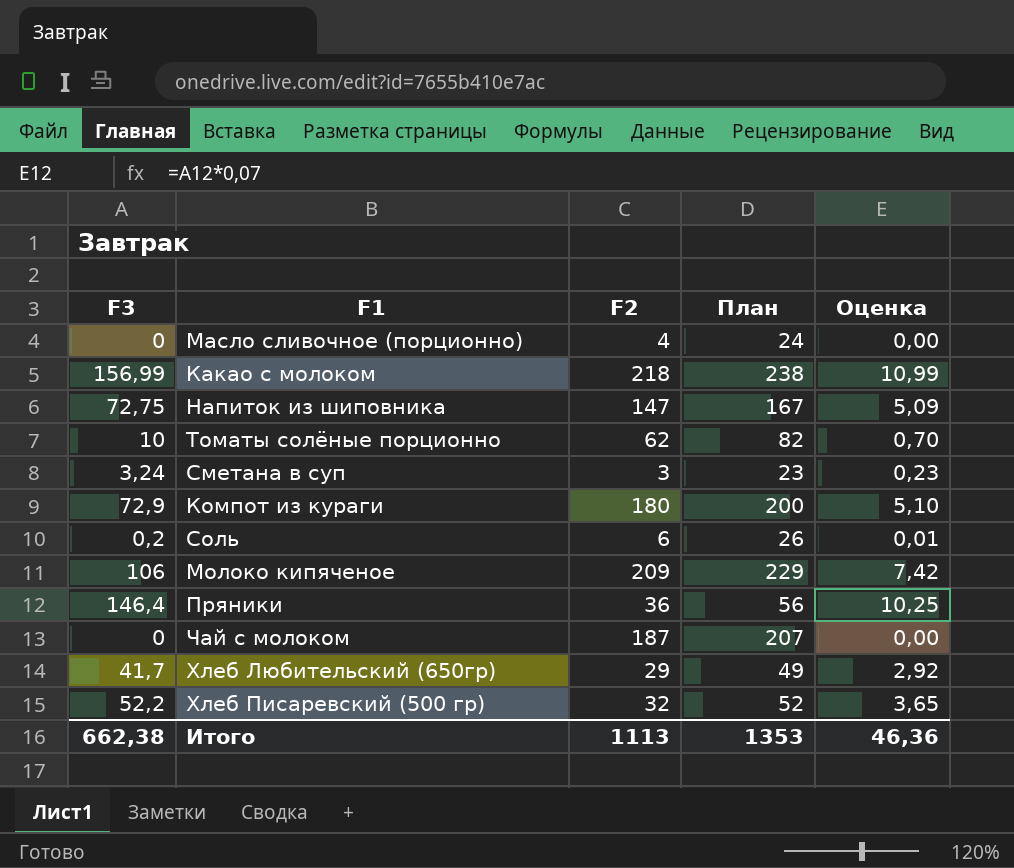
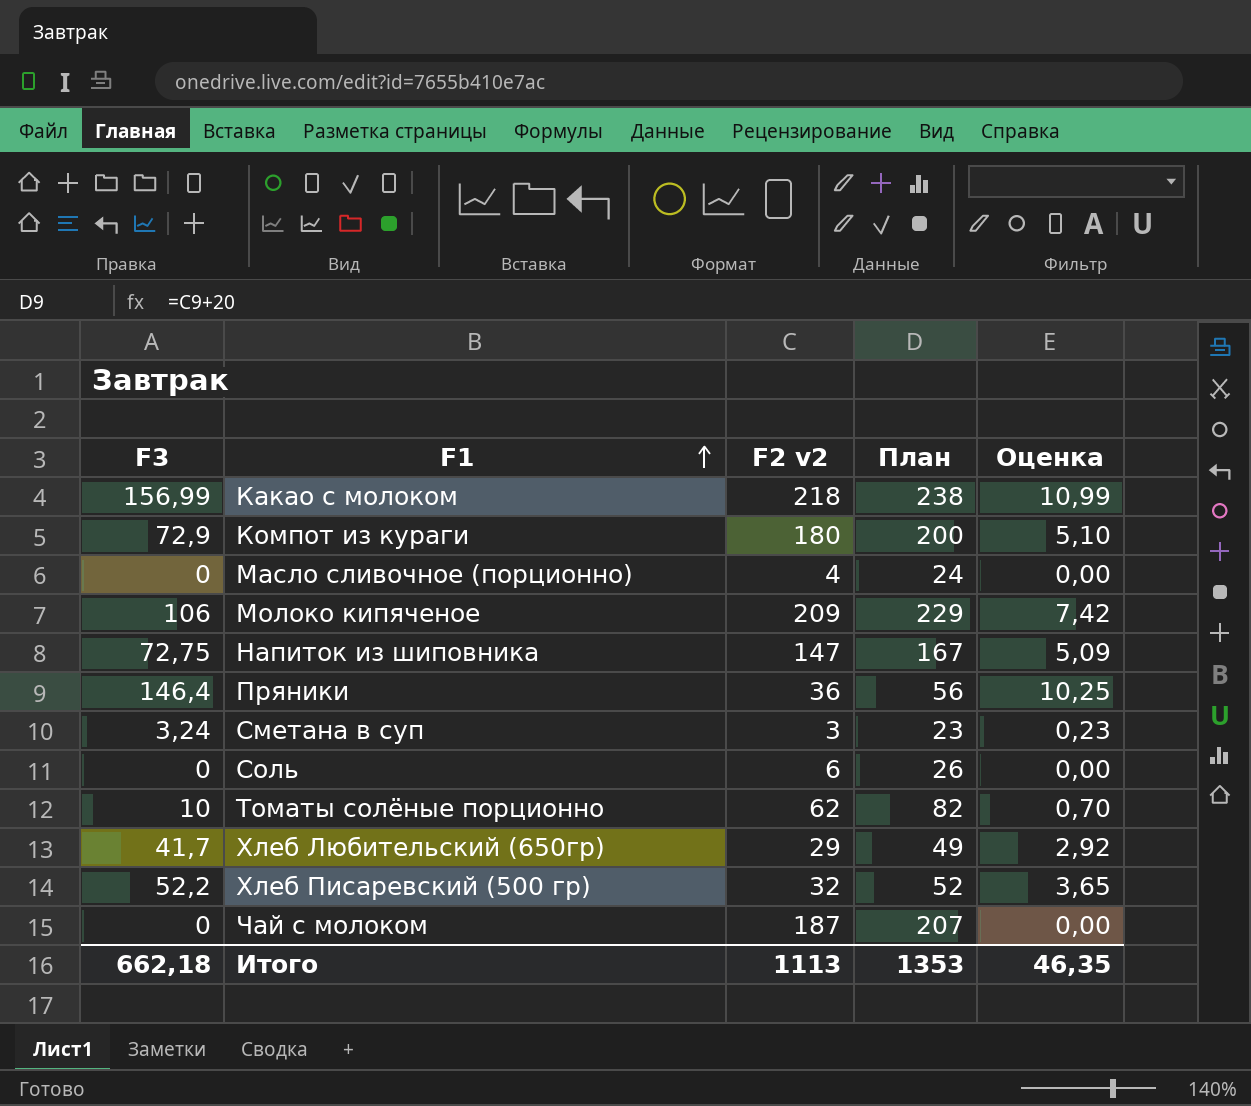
row order: none -> F1 ascending
column name: F2 -> F2 v2
Соль | F3: 0,2 -> 0
Соль | Оценка: 0,01 -> 0,00
Итого | F3: 662,38 -> 662,18
Итого | Оценка: 46,36 -> 46,35

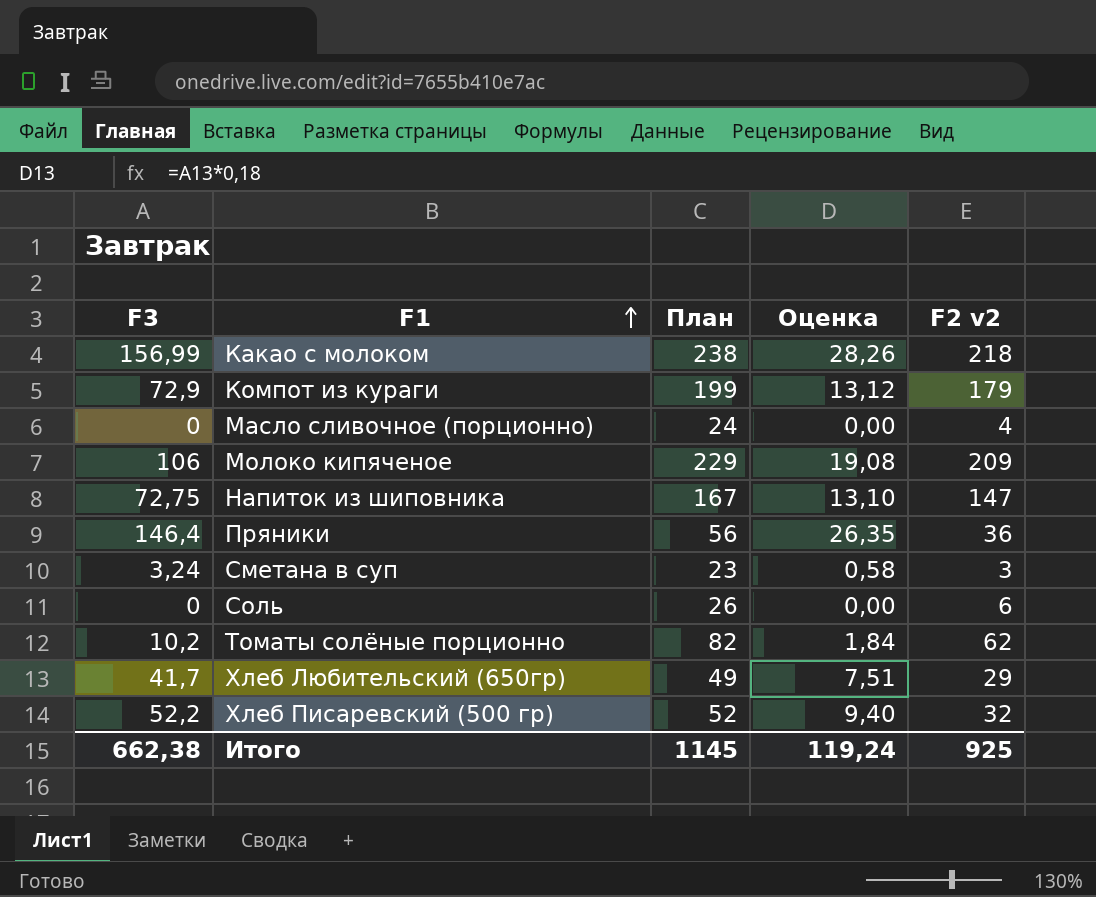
column Оценка | formula: [F3] * 0,07 -> [F3] * 0,18
column F2 v2 | position: 3 -> 5
row Чай с молоком: 0 | 187 | 207 | 0,00 -> none
Компот из кураги | План: 200 -> 199
Компот из кураги | F2 v2: 180 -> 179
Томаты солёные порционно | F3: 10 -> 10,2
Итого | F3: 662,18 -> 662,38
Итого | План: 1353 -> 1145
Итого | Оценка: 46,35 -> 119,24
Итого | F2 v2: 1113 -> 925

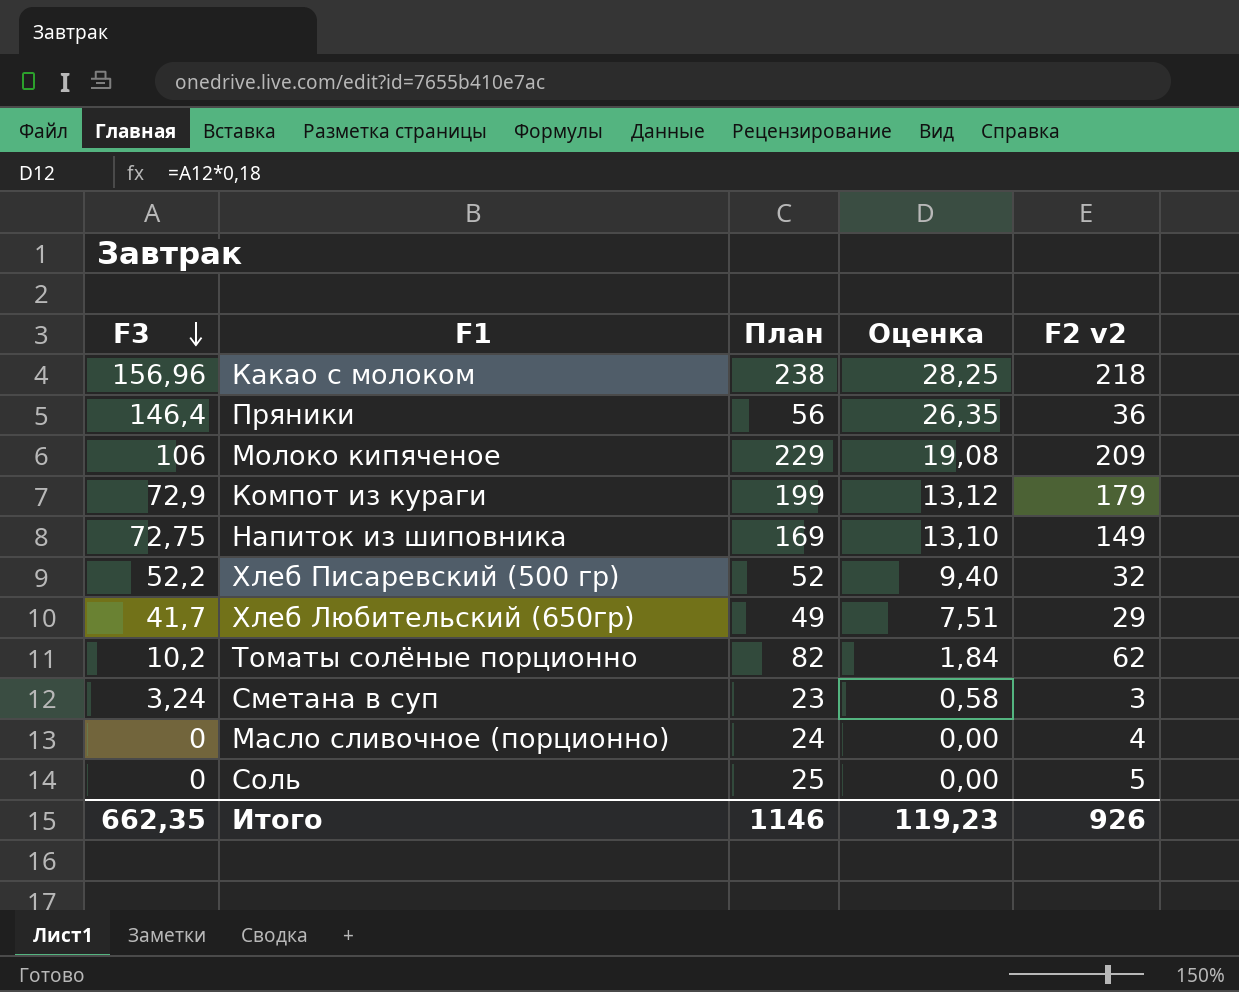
row order: F1 ascending -> F3 descending
Какао с молоком | F3: 156,99 -> 156,96
Какао с молоком | Оценка: 28,26 -> 28,25
Напиток из шиповника | План: 167 -> 169
Напиток из шиповника | F2 v2: 147 -> 149
Соль | План: 26 -> 25
Соль | F2 v2: 6 -> 5
Итого | F3: 662,38 -> 662,35
Итого | План: 1145 -> 1146
Итого | Оценка: 119,24 -> 119,23
Итого | F2 v2: 925 -> 926

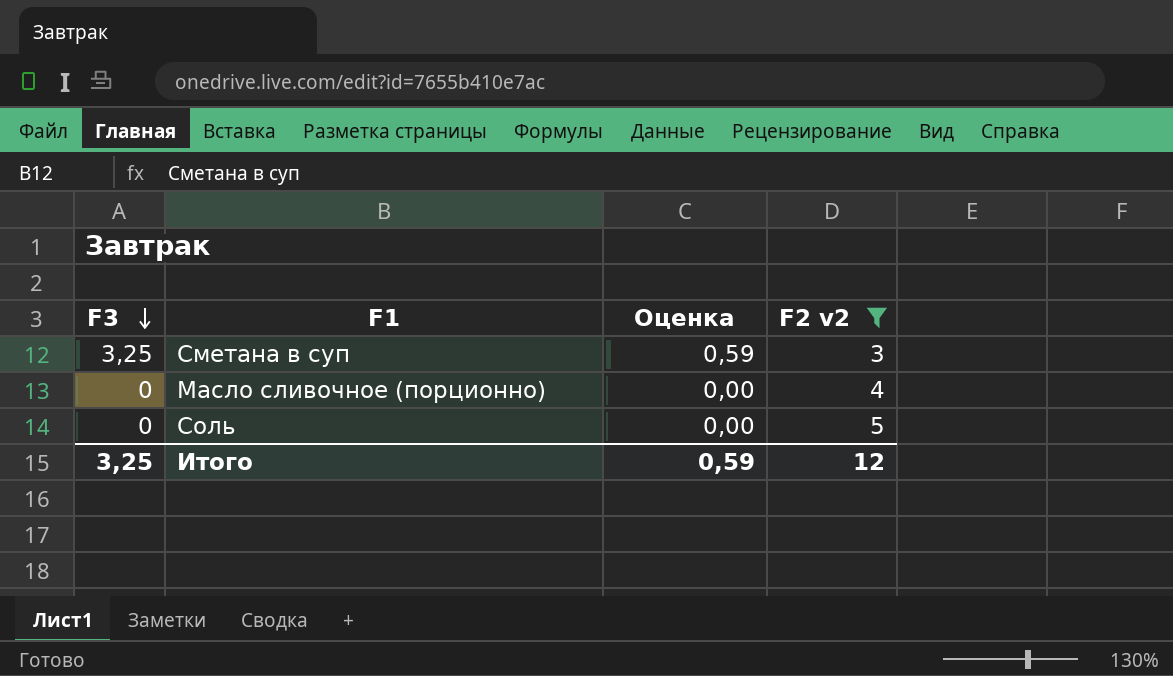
filter: none -> F2 v2 <= 5
column План | formula: [F2 v2] + 20 -> none
Сметана в суп | F3: 3,24 -> 3,25
Сметана в суп | Оценка: 0,58 -> 0,59
Итого | F3: 662,35 -> 3,25
Итого | Оценка: 119,23 -> 0,59
Итого | F2 v2: 926 -> 12

